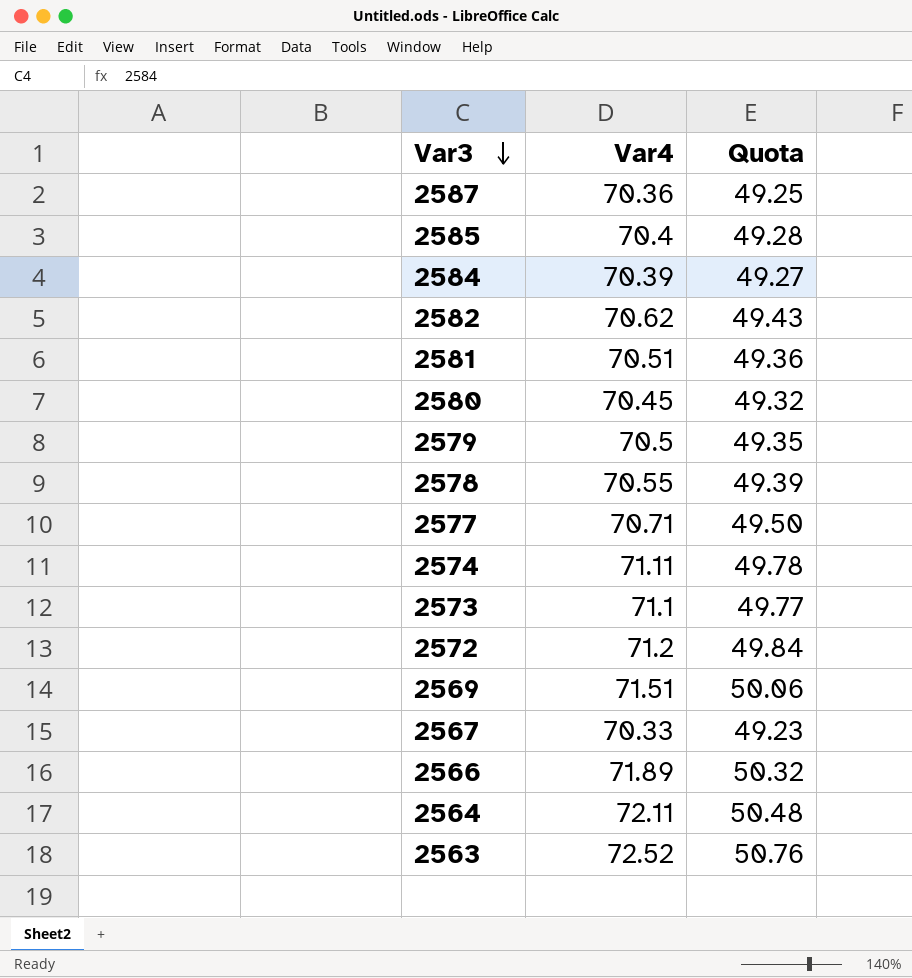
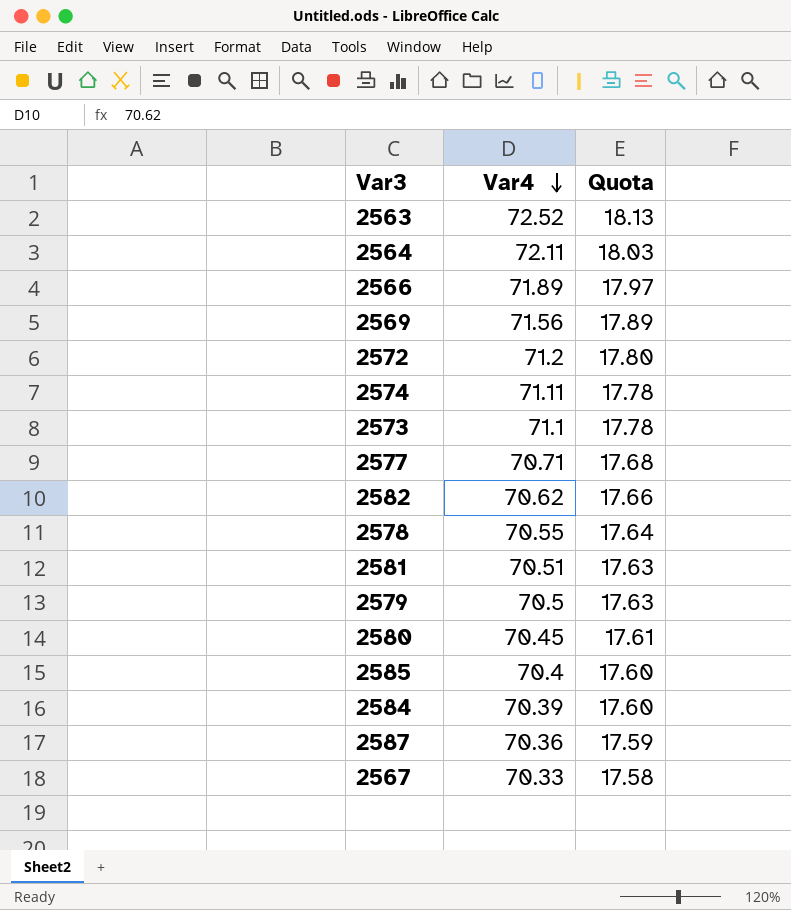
row order: Var3 descending -> Var4 descending
column Quota | formula: [Var4] * 0.7 -> [Var4] * 0.25
2569 | Var4: 71.51 -> 71.56

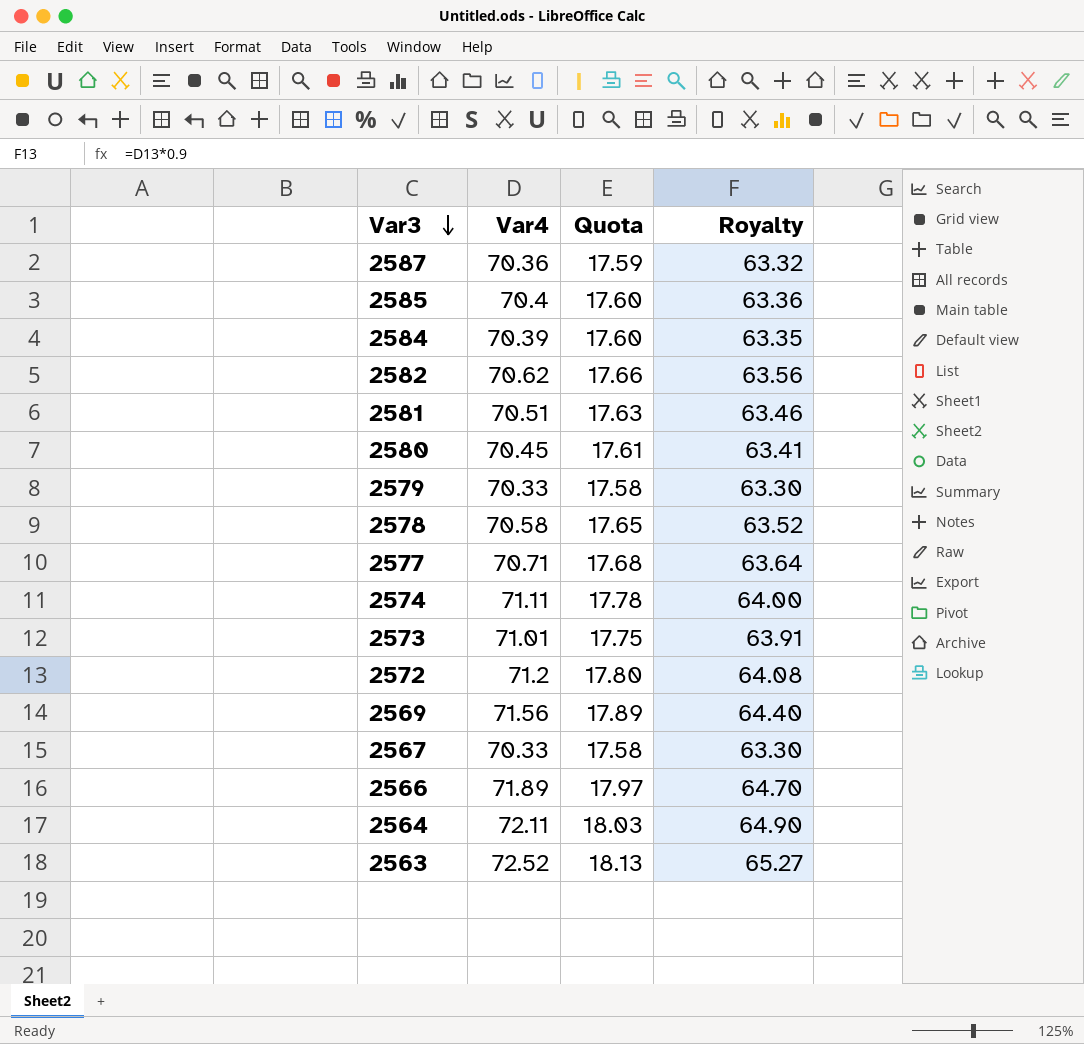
row order: Var4 descending -> Var3 descending
column Royalty | formula: none -> [Var4] * 0.9
2579 | Var4: 70.5 -> 70.33
2579 | Quota: 17.63 -> 17.58
2578 | Var4: 70.55 -> 70.58
2578 | Quota: 17.64 -> 17.65
2573 | Var4: 71.1 -> 71.01
2573 | Quota: 17.78 -> 17.75

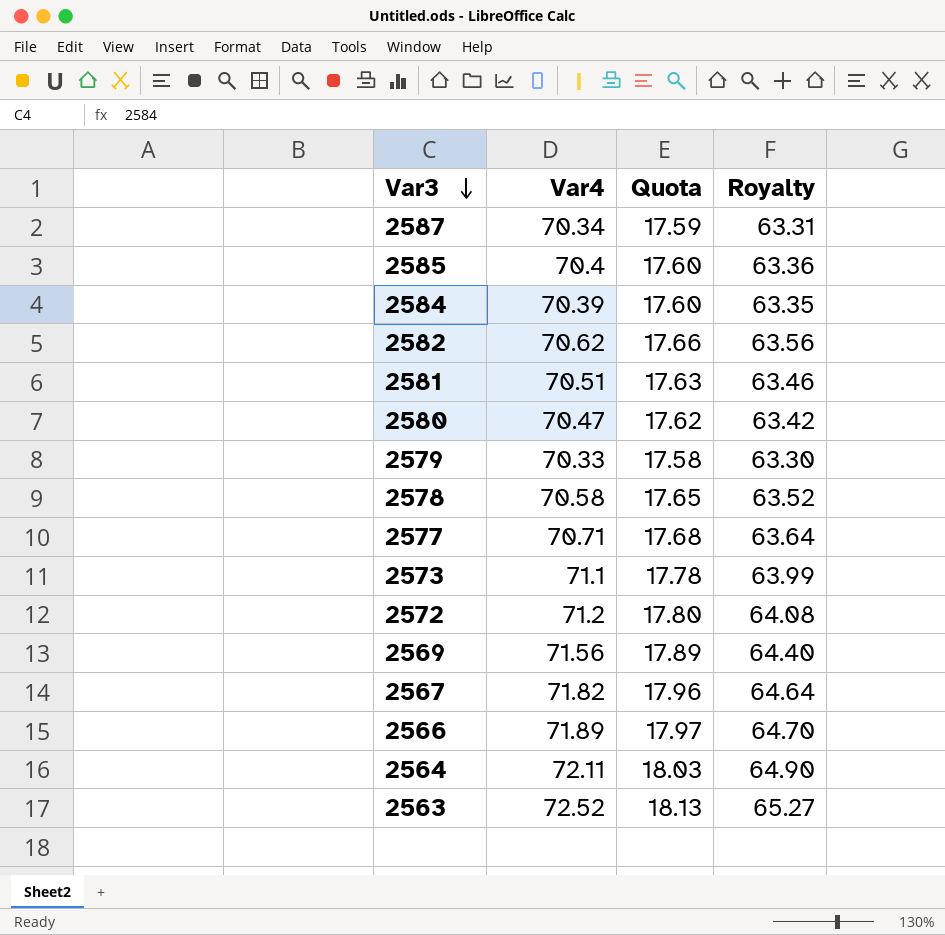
row 2574: 71.11 | 17.78 | 64.00 -> none
2587 | Var4: 70.36 -> 70.34
2587 | Royalty: 63.32 -> 63.31
2580 | Var4: 70.45 -> 70.47
2580 | Quota: 17.61 -> 17.62
2580 | Royalty: 63.41 -> 63.42
2573 | Var4: 71.01 -> 71.1
2573 | Quota: 17.75 -> 17.78
2573 | Royalty: 63.91 -> 63.99
2567 | Var4: 70.33 -> 71.82
2567 | Quota: 17.58 -> 17.96
2567 | Royalty: 63.30 -> 64.64

